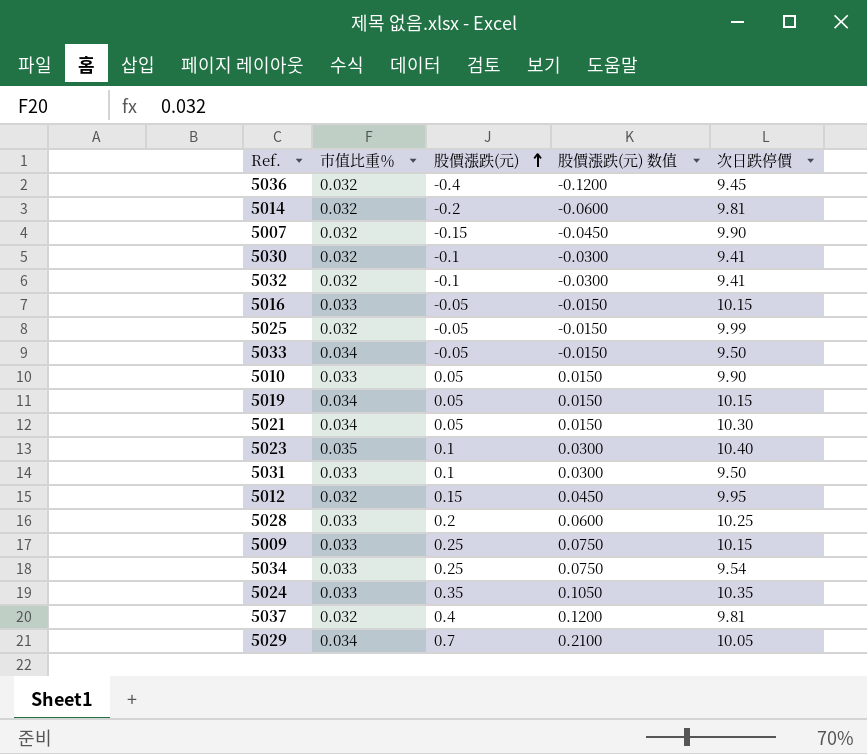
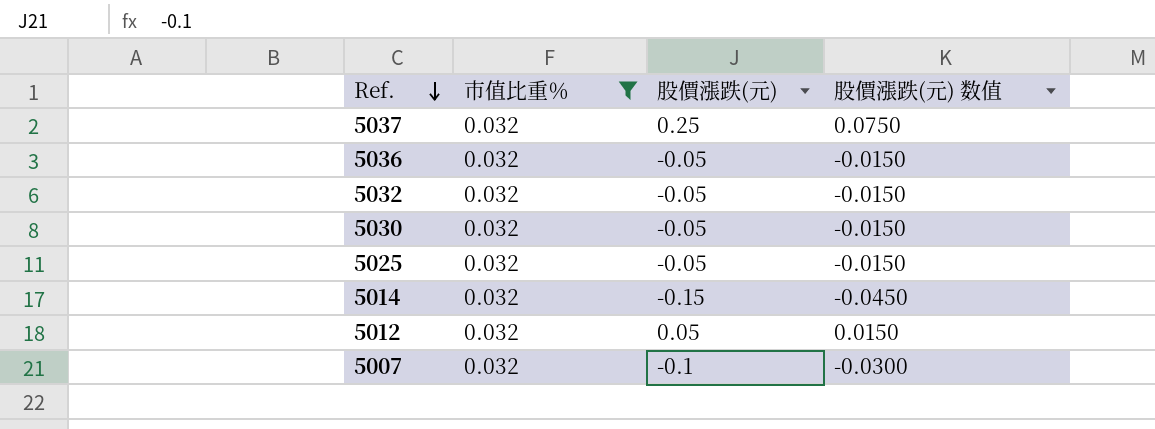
filter: none -> 市值比重％ = 0.032
row order: 股價漲跌(元) ascending -> Ref. descending
column 次日跌停價 | position: 5 -> none
5037 | 股價漲跌(元): 0.4 -> 0.25
5037 | 股價漲跌(元) 数值: 0.1200 -> 0.0750
5036 | 股價漲跌(元): -0.4 -> -0.05
5036 | 股價漲跌(元) 数值: -0.1200 -> -0.0150
5032 | 股價漲跌(元): -0.1 -> -0.05
5032 | 股價漲跌(元) 数值: -0.0300 -> -0.0150
5030 | 股價漲跌(元): -0.1 -> -0.05
5030 | 股價漲跌(元) 数值: -0.0300 -> -0.0150
5014 | 股價漲跌(元): -0.2 -> -0.15
5014 | 股價漲跌(元) 数值: -0.0600 -> -0.0450
5012 | 股價漲跌(元): 0.15 -> 0.05
5012 | 股價漲跌(元) 数值: 0.0450 -> 0.0150
5007 | 股價漲跌(元): -0.15 -> -0.1
5007 | 股價漲跌(元) 数值: -0.0450 -> -0.0300

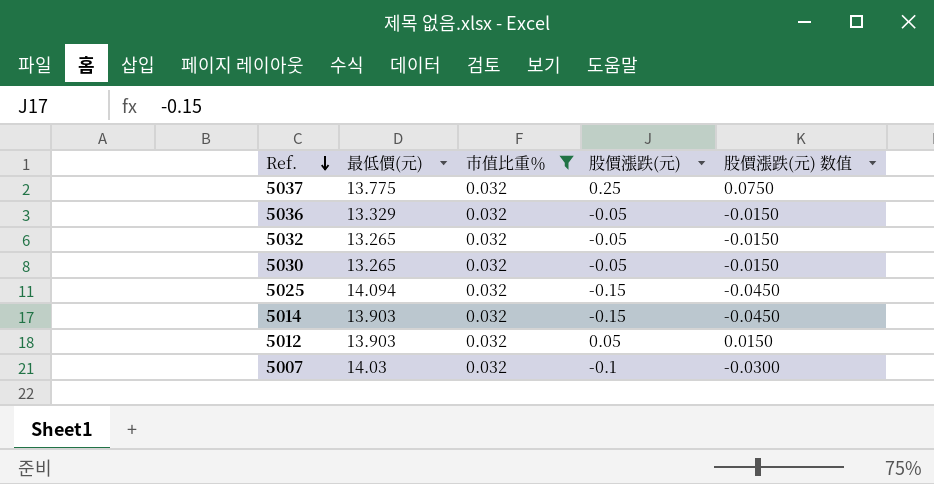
column 最低價(元) | position: none -> 2
5025 | 股價漲跌(元): -0.05 -> -0.15
5025 | 股價漲跌(元) 数值: -0.0150 -> -0.0450

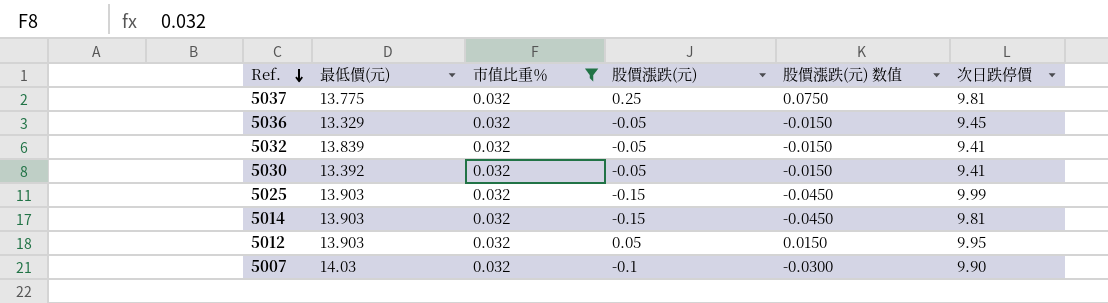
column 次日跌停價 | position: none -> 6
5032 | 最低價(元): 13.265 -> 13.839
5030 | 最低價(元): 13.265 -> 13.392
5025 | 最低價(元): 14.094 -> 13.903

